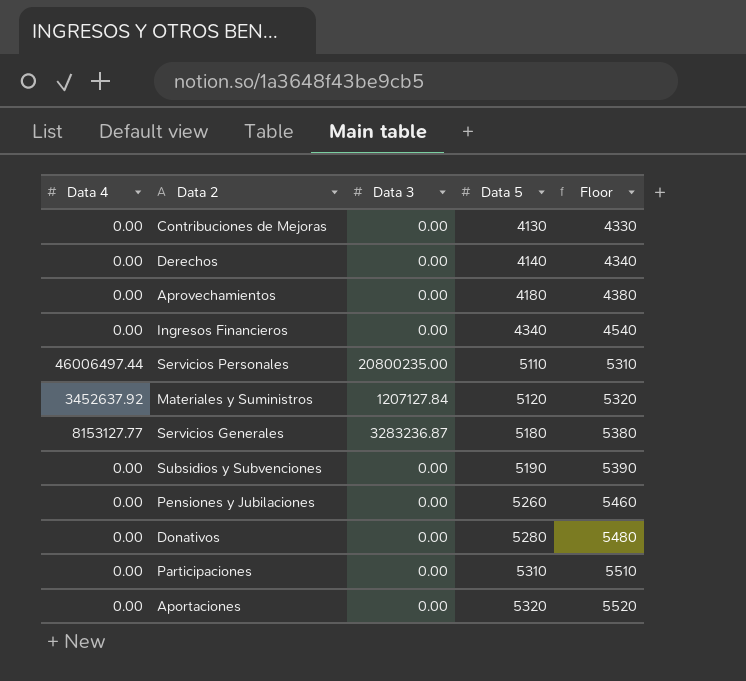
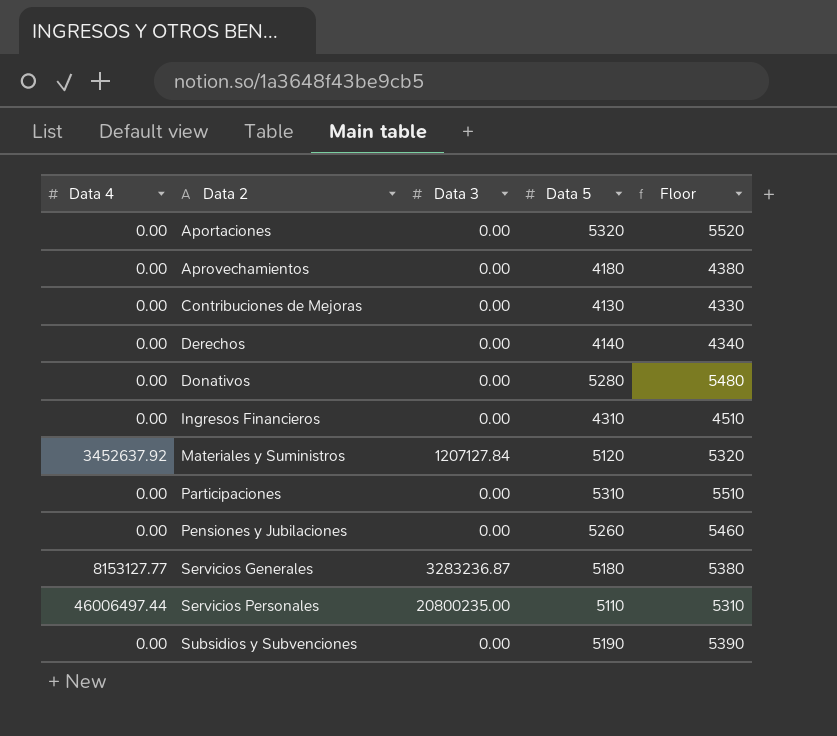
row order: Data 5 ascending -> Data 2 ascending
Ingresos Financieros | Data 5: 4340 -> 4310
Ingresos Financieros | Floor: 4540 -> 4510

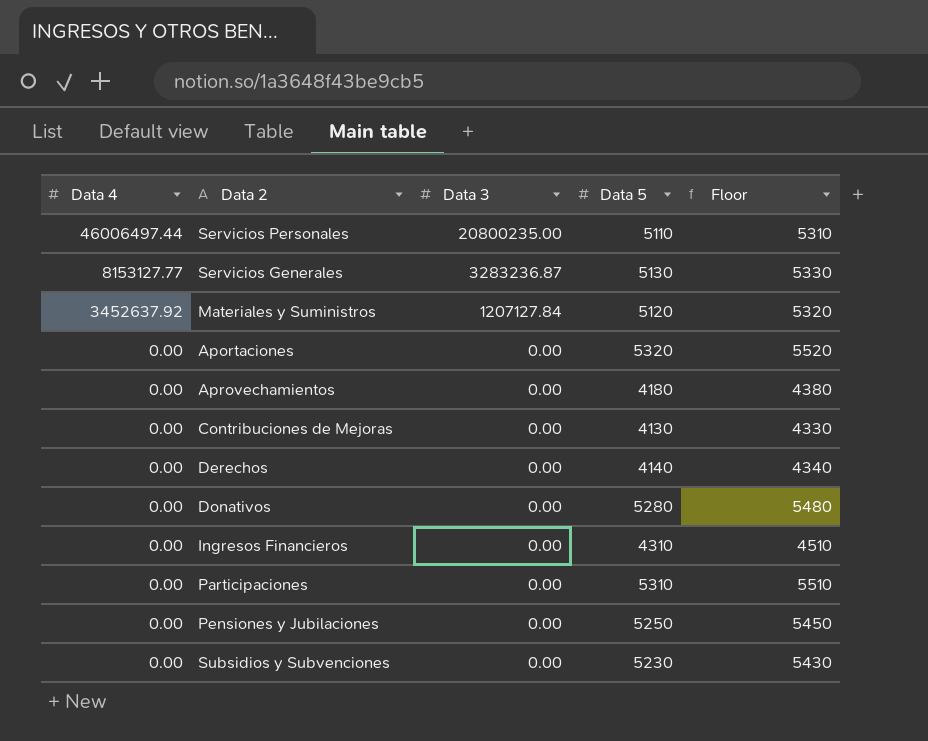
row order: Data 2 ascending -> Data 4 descending
Servicios Generales | Data 5: 5180 -> 5130
Servicios Generales | Floor: 5380 -> 5330
Pensiones y Jubilaciones | Data 5: 5260 -> 5250
Pensiones y Jubilaciones | Floor: 5460 -> 5450
Subsidios y Subvenciones | Data 5: 5190 -> 5230
Subsidios y Subvenciones | Floor: 5390 -> 5430

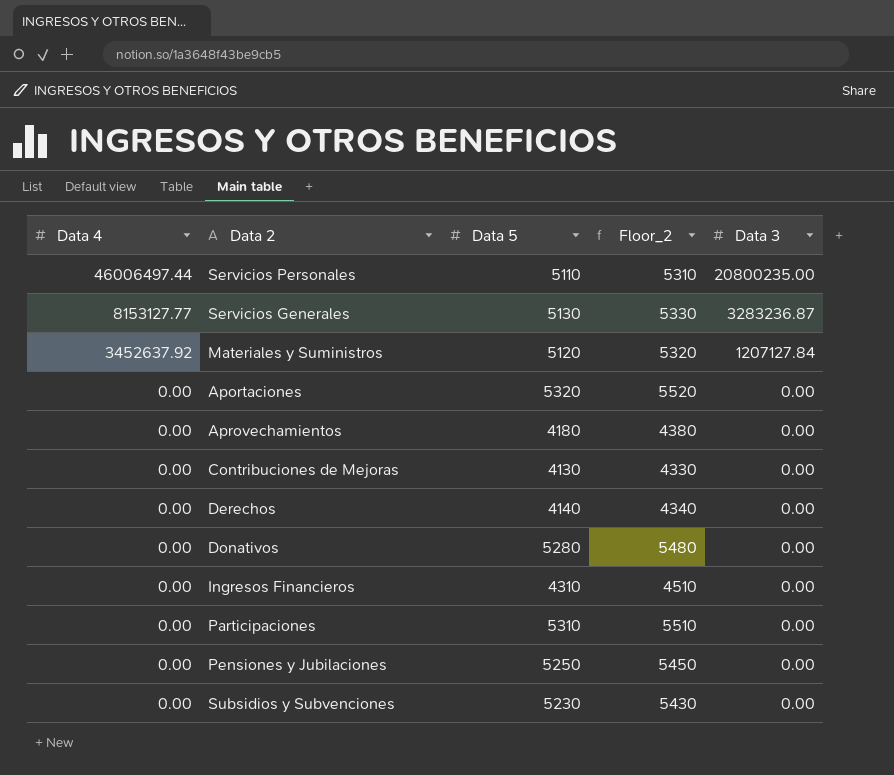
column name: Floor -> Floor_2
column Data 3 | position: 3 -> 5

